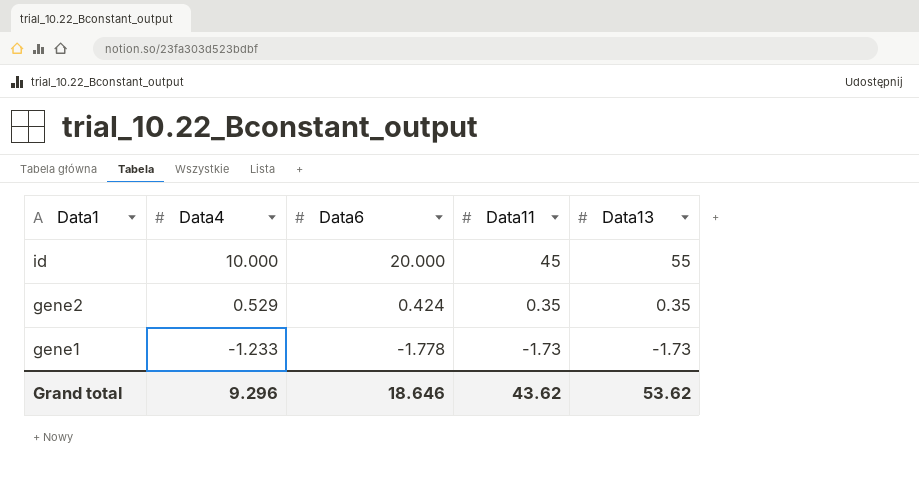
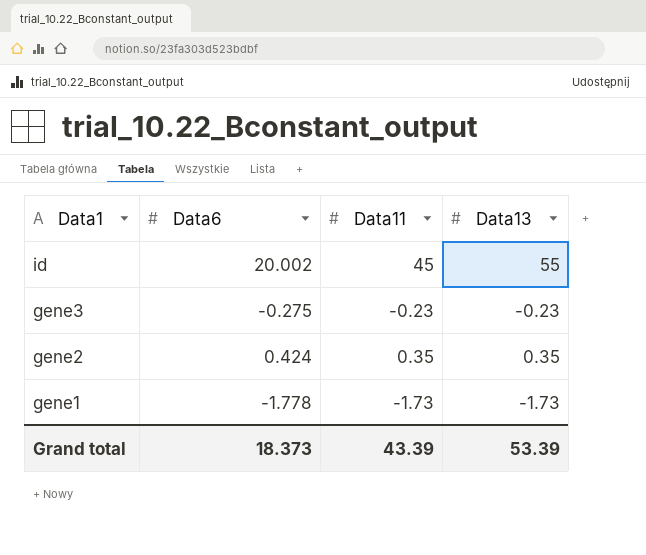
column Data4 | position: 2 -> none
id | Data6: 20.000 -> 20.002
row gene3: none -> -0.275 | -0.23 | -0.23
Grand total | Data6: 18.646 -> 18.373
Grand total | Data11: 43.62 -> 43.39
Grand total | Data13: 53.62 -> 53.39

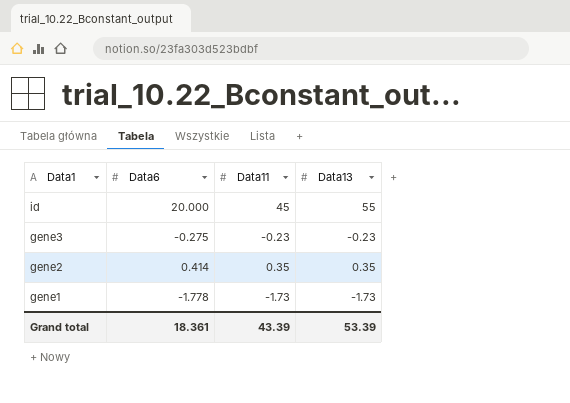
id | Data6: 20.002 -> 20.000
gene2 | Data6: 0.424 -> 0.414
Grand total | Data6: 18.373 -> 18.361

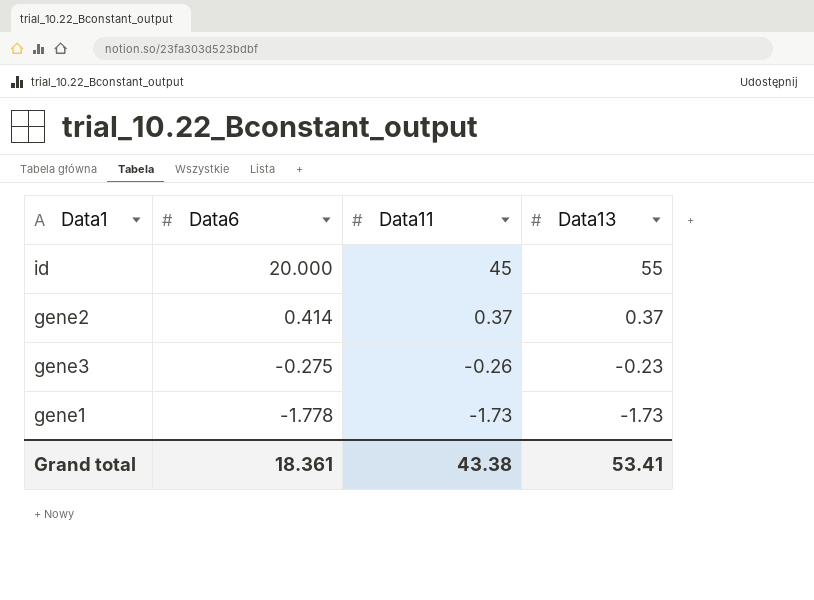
row order: Data1 descending -> Data6 descending
gene2 | Data11: 0.35 -> 0.37
gene2 | Data13: 0.35 -> 0.37
gene3 | Data11: -0.23 -> -0.26
Grand total | Data11: 43.39 -> 43.38
Grand total | Data13: 53.39 -> 53.41

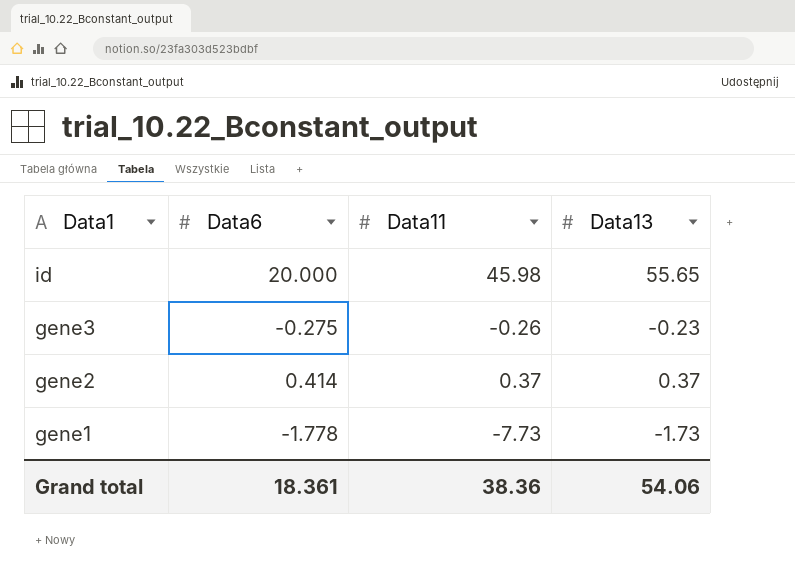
row order: Data6 descending -> Data1 descending
id | Data11: 45 -> 45.98
id | Data13: 55 -> 55.65
gene1 | Data11: -1.73 -> -7.73
Grand total | Data11: 43.38 -> 38.36
Grand total | Data13: 53.41 -> 54.06

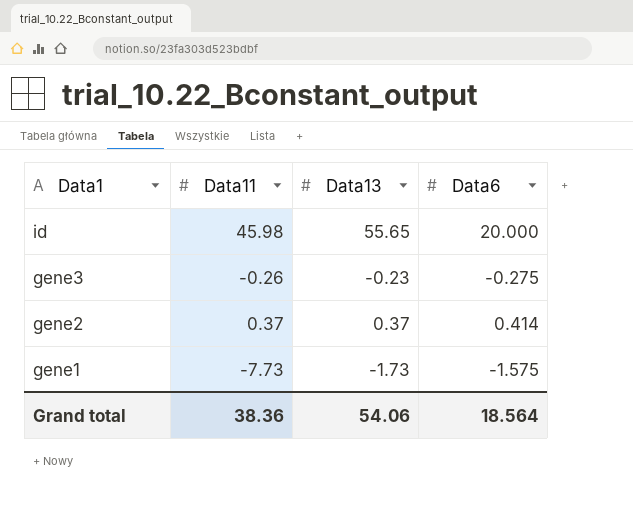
column Data6 | position: 2 -> 4
gene1 | Data6: -1.778 -> -1.575
Grand total | Data6: 18.361 -> 18.564

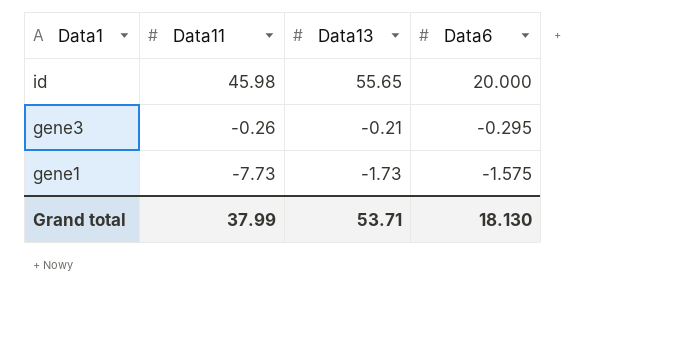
row gene2: 0.37 | 0.37 | 0.414 -> none
gene3 | Data13: -0.23 -> -0.21
gene3 | Data6: -0.275 -> -0.295
Grand total | Data11: 38.36 -> 37.99
Grand total | Data13: 54.06 -> 53.71
Grand total | Data6: 18.564 -> 18.130

